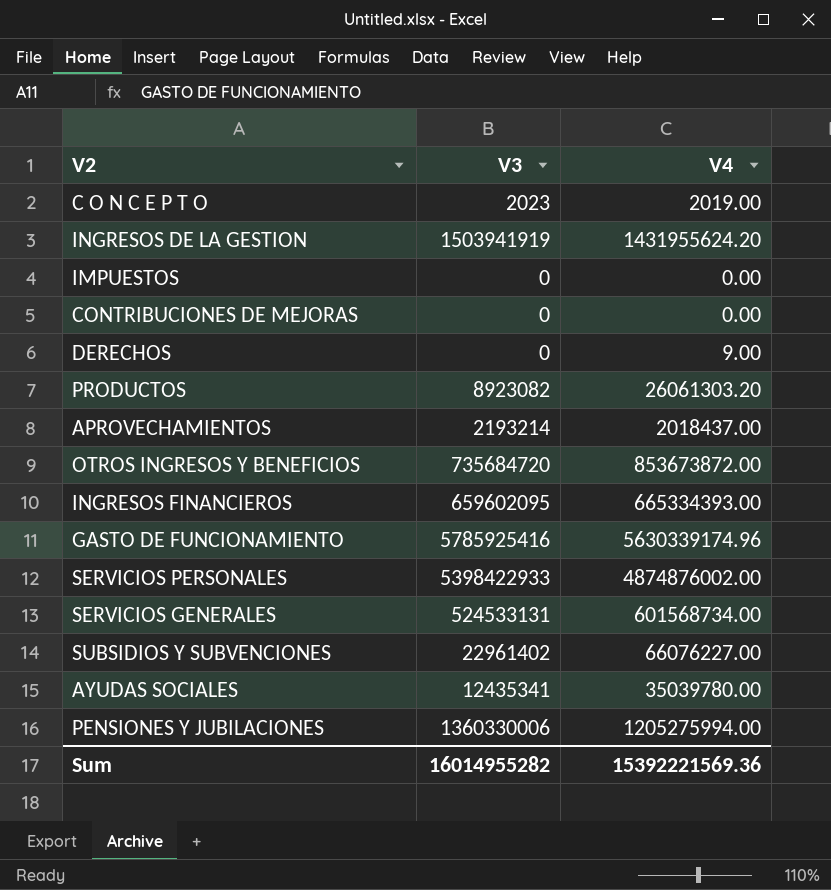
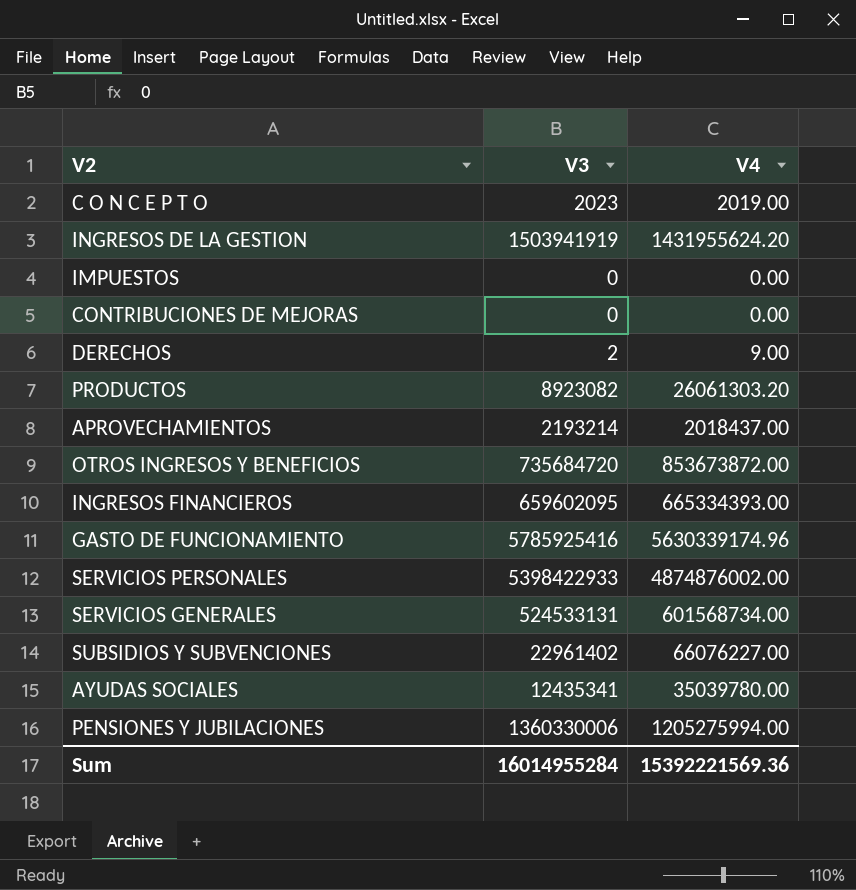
DERECHOS | V3: 0 -> 2
Sum | V3: 16014955282 -> 16014955284

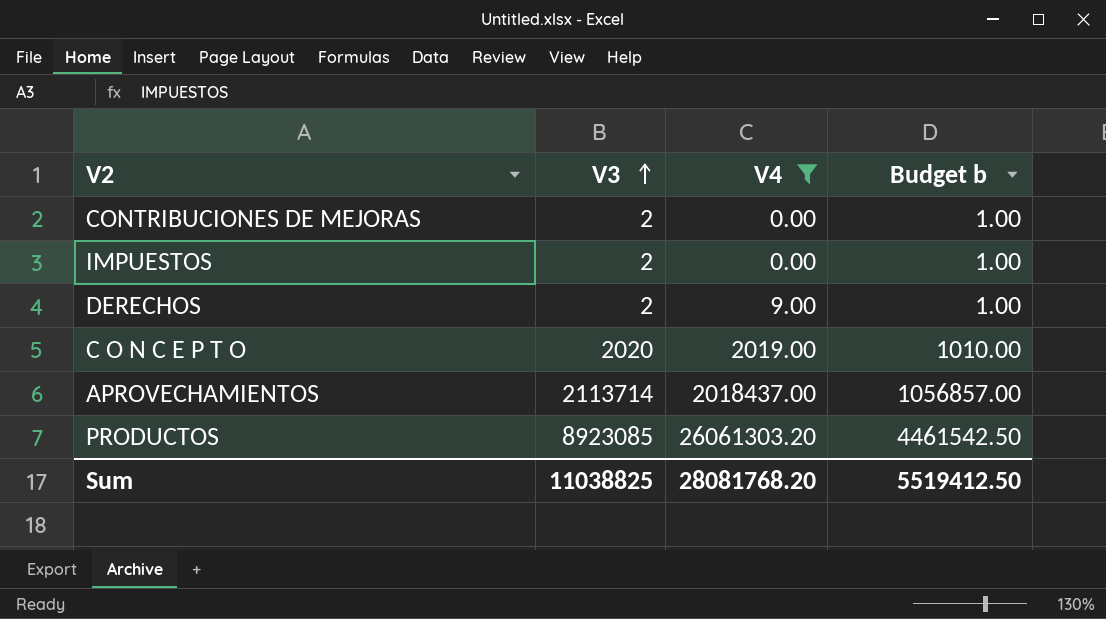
filter: none -> V4 <= 26061303.20
row order: none -> V3 ascending
column Budget b | formula: none -> [V3] * 0.5
CONTRIBUCIONES DE MEJORAS | V3: 0 -> 2
IMPUESTOS | V3: 0 -> 2
C O N C E P T O | V3: 2023 -> 2020
APROVECHAMIENTOS | V3: 2193214 -> 2113714
PRODUCTOS | V3: 8923082 -> 8923085
Sum | V3: 16014955284 -> 11038825
Sum | V4: 15392221569.36 -> 28081768.20

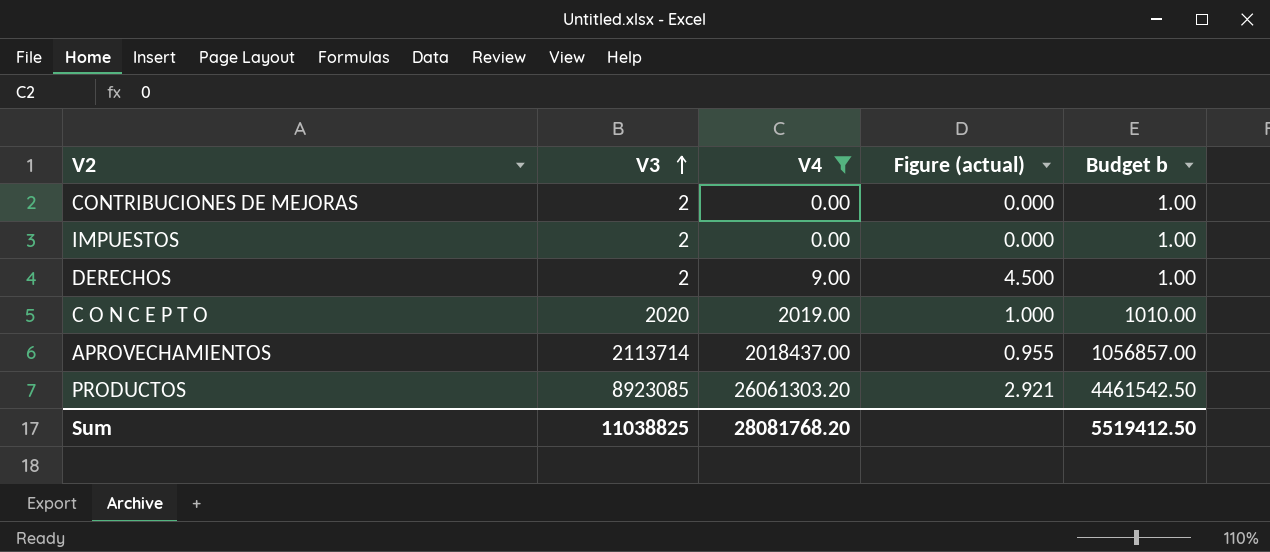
column Figure (actual) | formula: none -> [V4] / [V3]

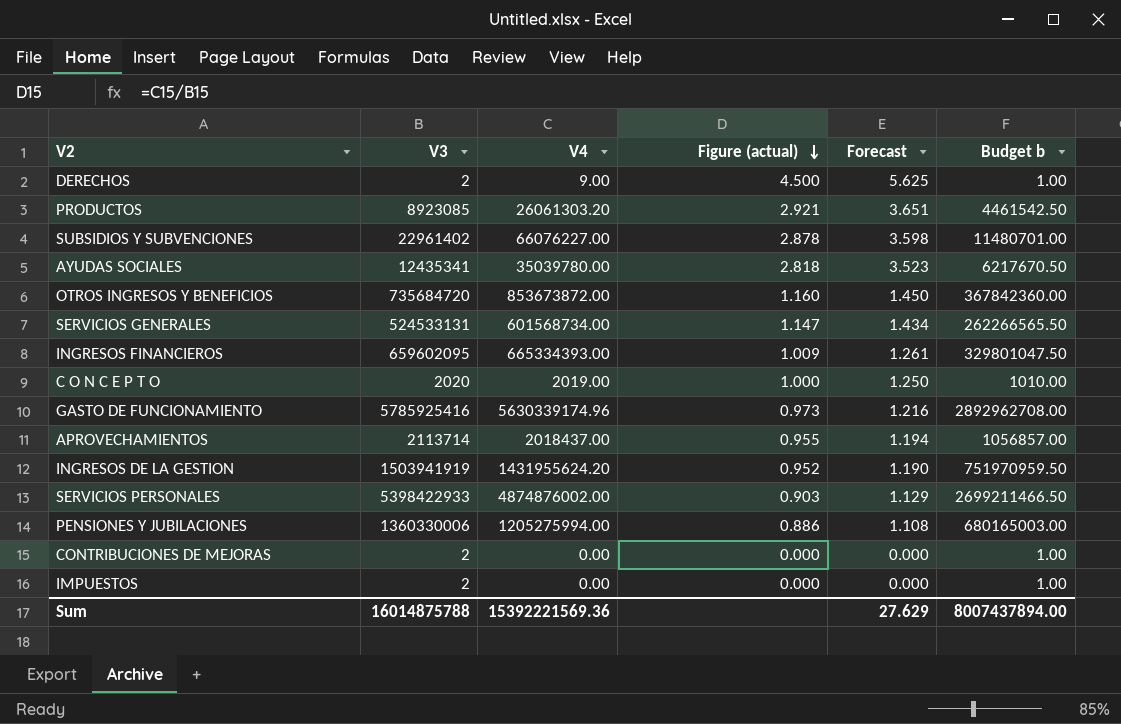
filter: V4 <= 26061303.20 -> none
row order: V3 ascending -> Figure (actual) descending
column Forecast | formula: none -> [Figure (actual)] * 1.25
Sum | V3: 11038825 -> 16014875788
Sum | V4: 28081768.20 -> 15392221569.36
Sum | Budget b: 5519412.50 -> 8007437894.00

